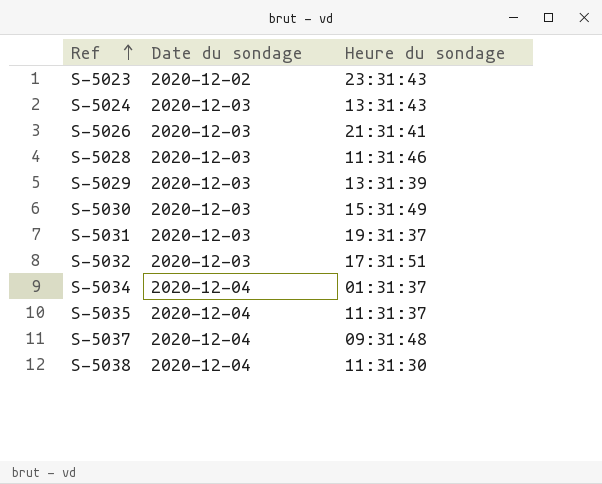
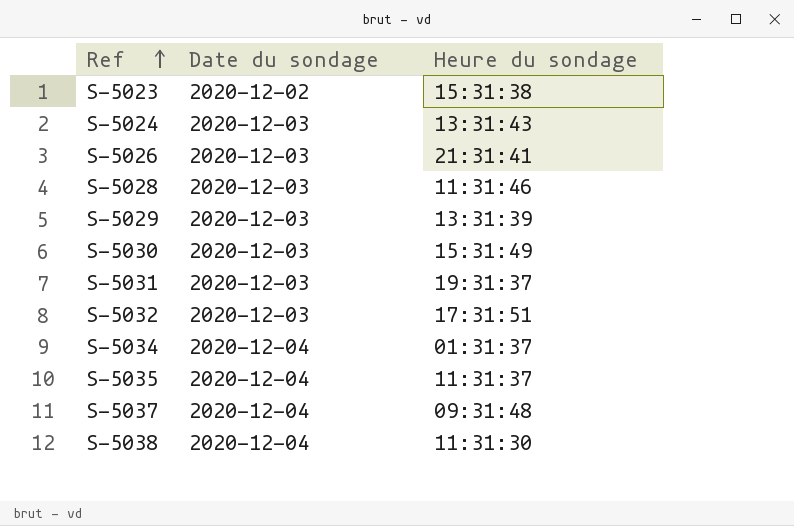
S-5023 | Heure du sondage: 23:31:43 -> 15:31:38

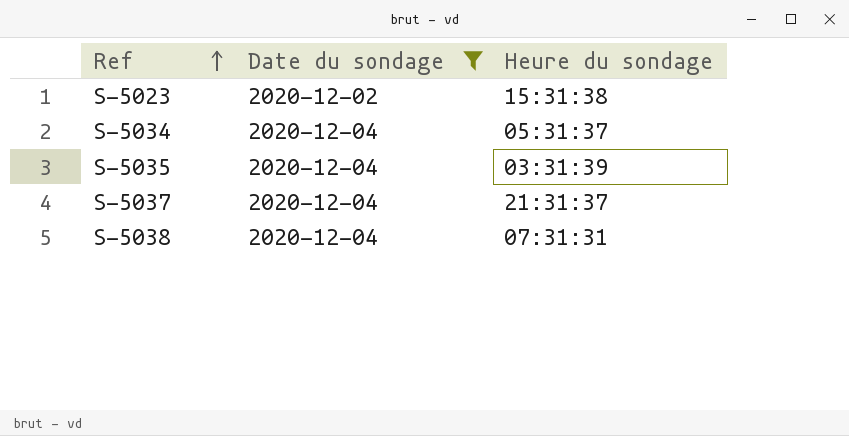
filter: none -> Date du sondage != 2020-12-03
S-5034 | Heure du sondage: 01:31:37 -> 05:31:37
S-5035 | Heure du sondage: 11:31:37 -> 03:31:39
S-5037 | Heure du sondage: 09:31:48 -> 21:31:37
S-5038 | Heure du sondage: 11:31:30 -> 07:31:31

